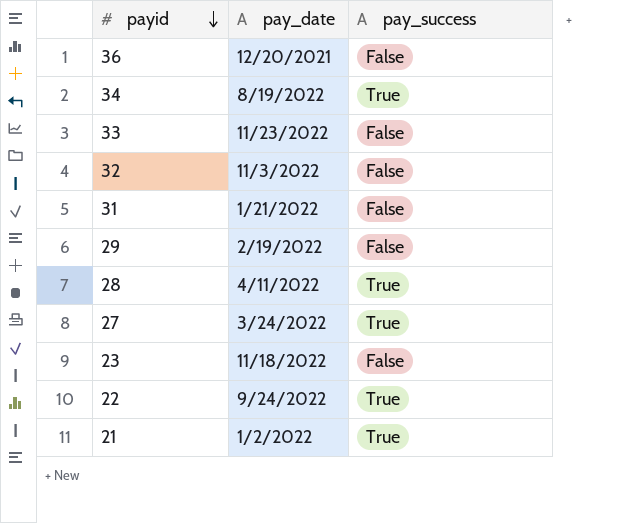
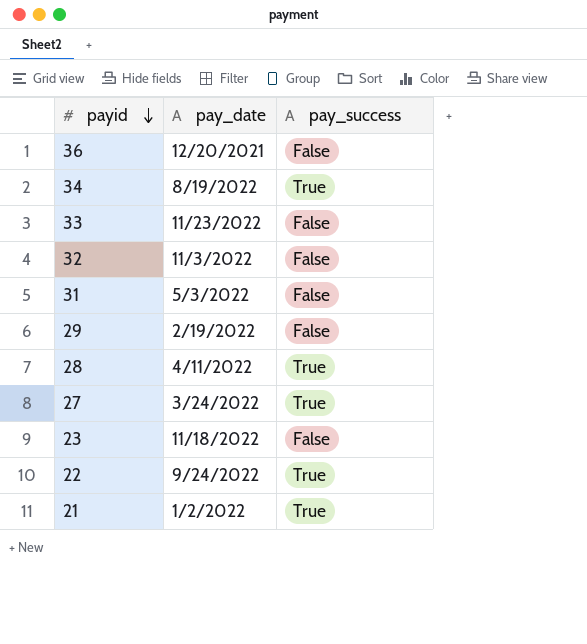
31 | pay_date: 1/21/2022 -> 5/3/2022

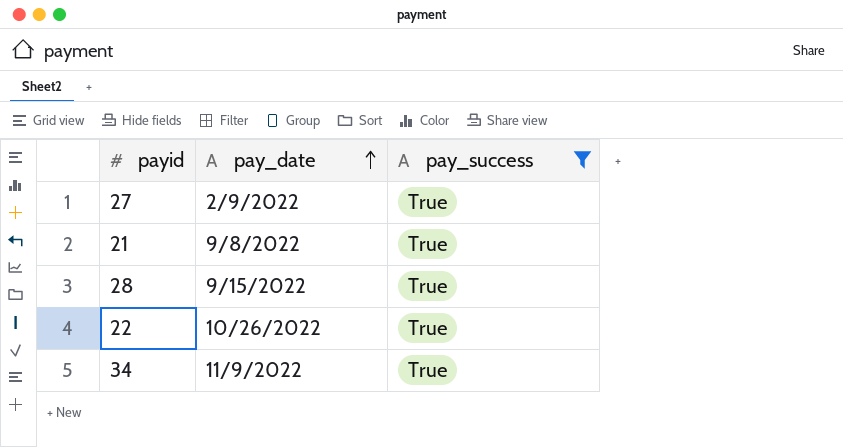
filter: none -> pay_success = True
row order: payid descending -> pay_date ascending
27 | pay_date: 3/24/2022 -> 2/9/2022
21 | pay_date: 1/2/2022 -> 9/8/2022
28 | pay_date: 4/11/2022 -> 9/15/2022
22 | pay_date: 9/24/2022 -> 10/26/2022
34 | pay_date: 8/19/2022 -> 11/9/2022

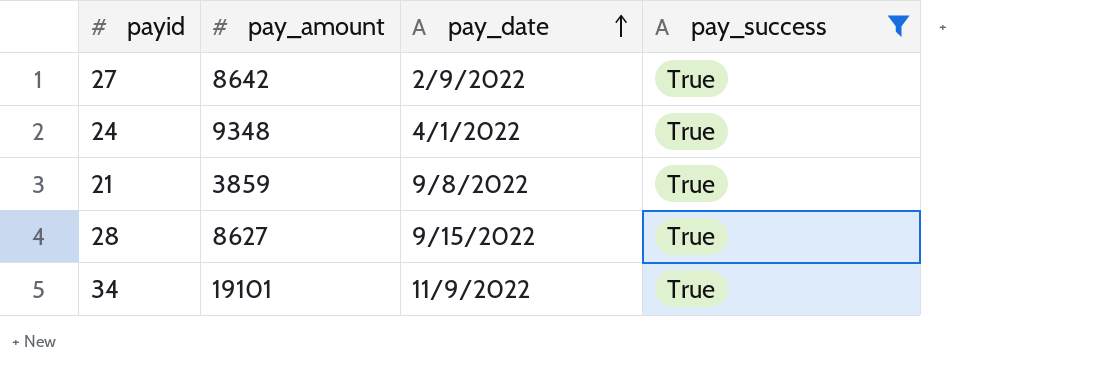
column pay_amount | position: none -> 2
row 22: 10/26/2022 | True -> none
row 24: none -> 9348 | 4/1/2022 | True

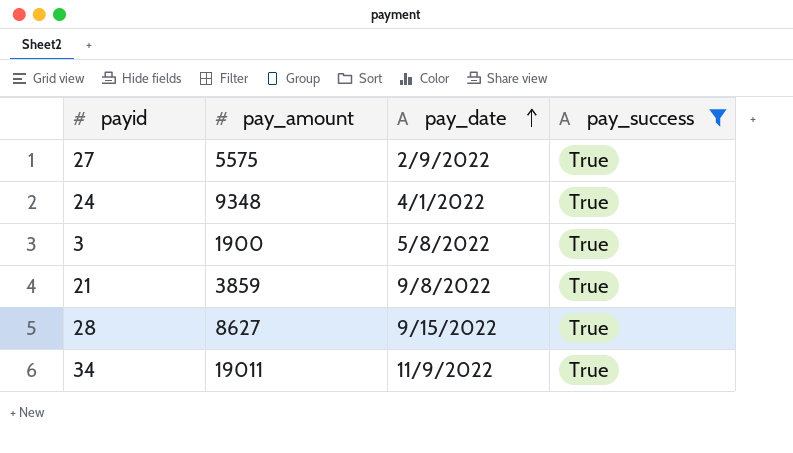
27 | pay_amount: 8642 -> 5575
row 3: none -> 1900 | 5/8/2022 | True
34 | pay_amount: 19101 -> 19011

